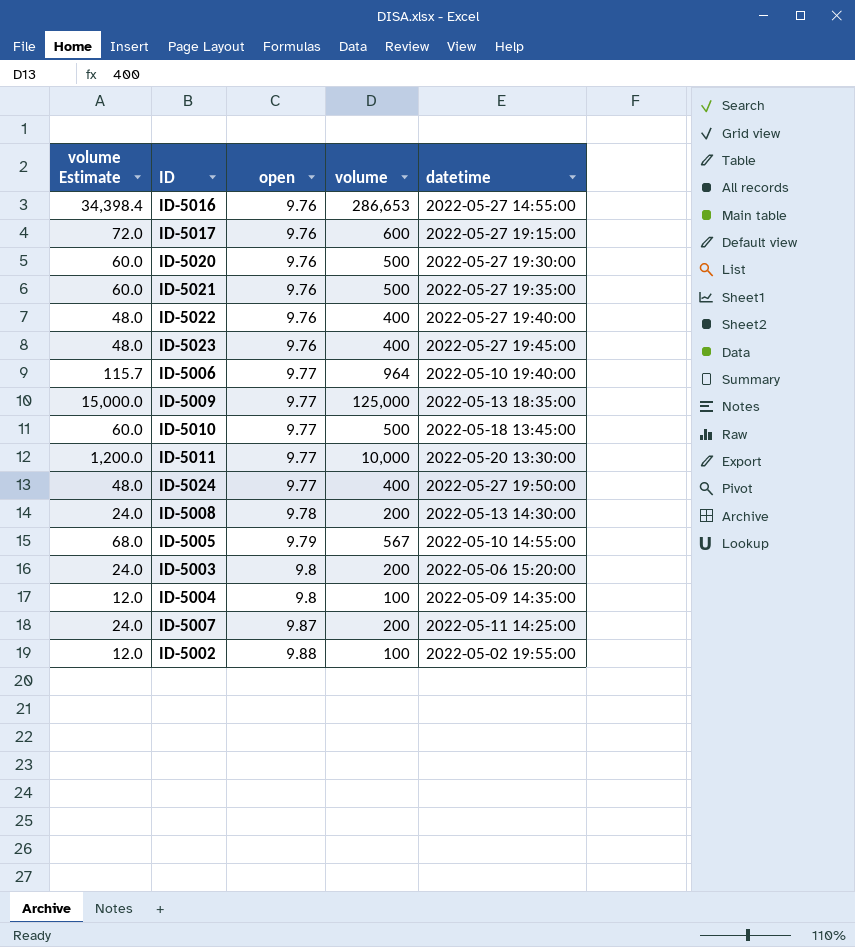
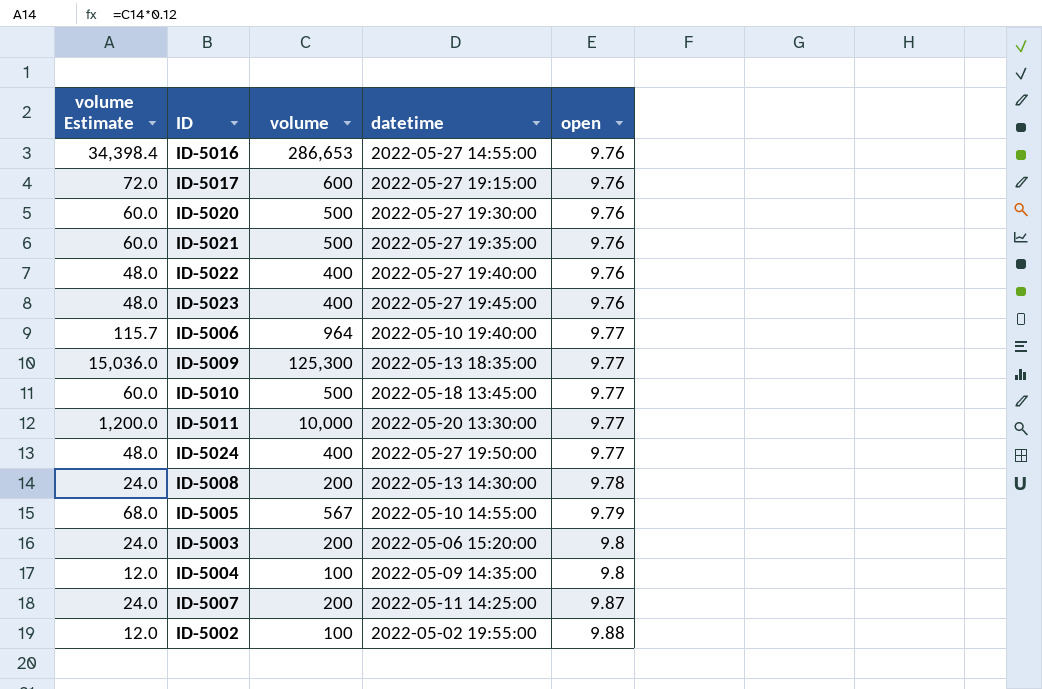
column open | position: 3 -> 5
ID-5009 | volume Estimate: 15,000.0 -> 15,036.0
ID-5009 | volume: 125,000 -> 125,300

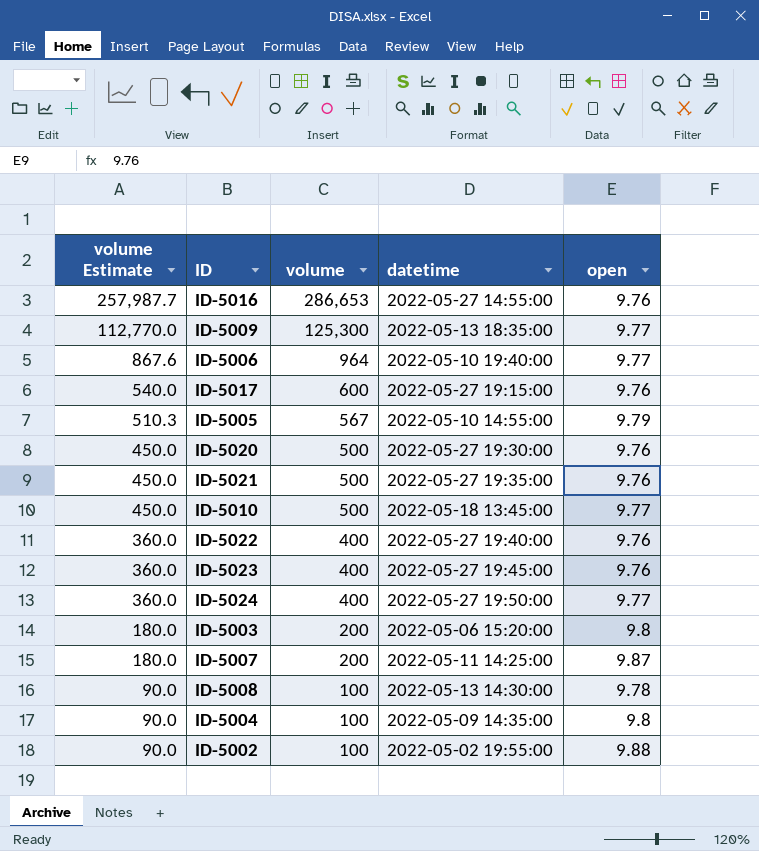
row order: open ascending -> volume Estimate descending
column volume Estimate | formula: [volume] * 0.12 -> [volume] * 0.9
row ID-5011: 1,200.0 | 10,000 | 2022-05-20 13:30:00 | 9.77 -> none
ID-5008 | volume: 200 -> 100

